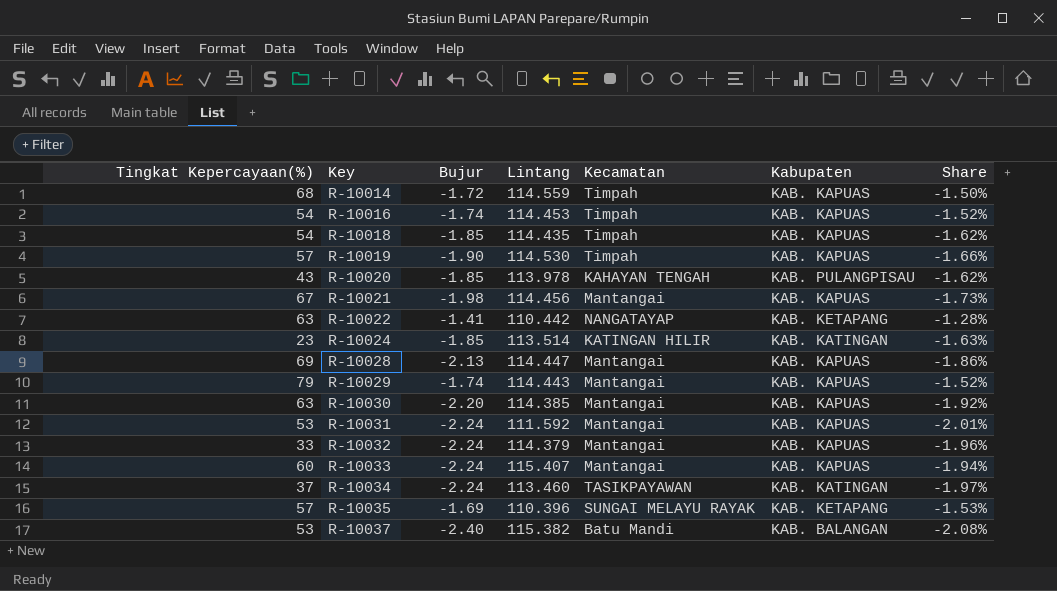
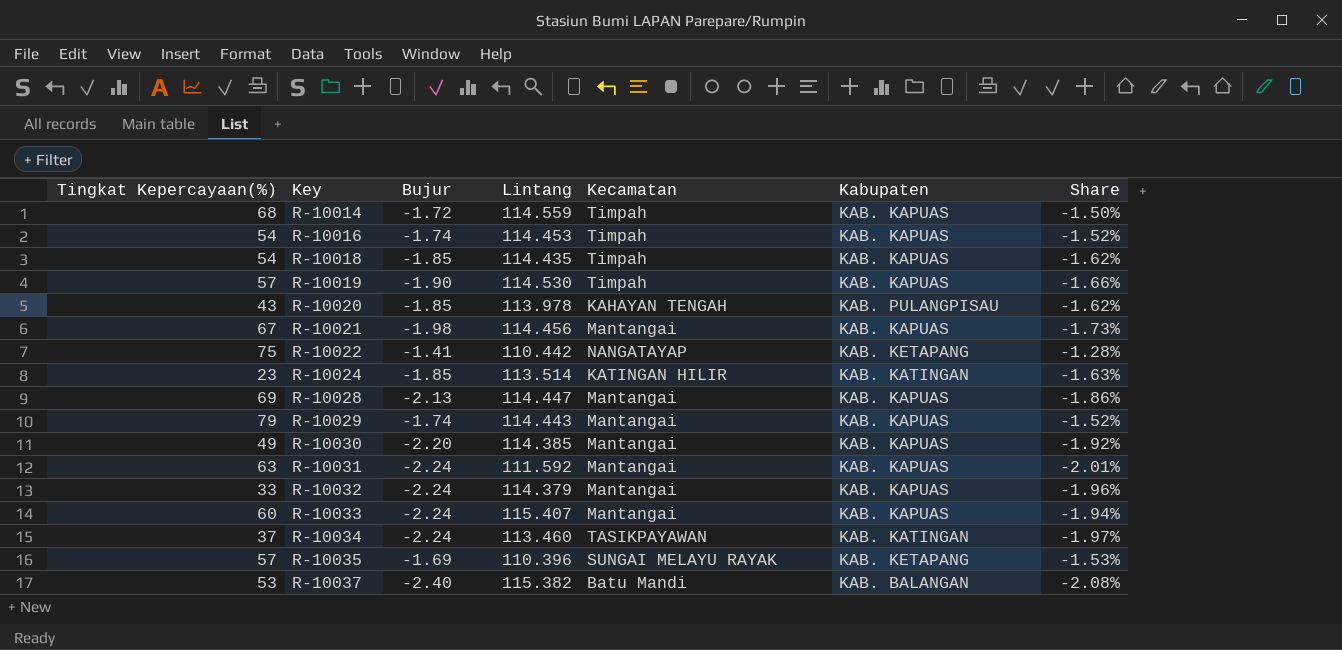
R-10022 | Tingkat Kepercayaan(%): 63 -> 75
R-10030 | Tingkat Kepercayaan(%): 63 -> 49
R-10031 | Tingkat Kepercayaan(%): 53 -> 63

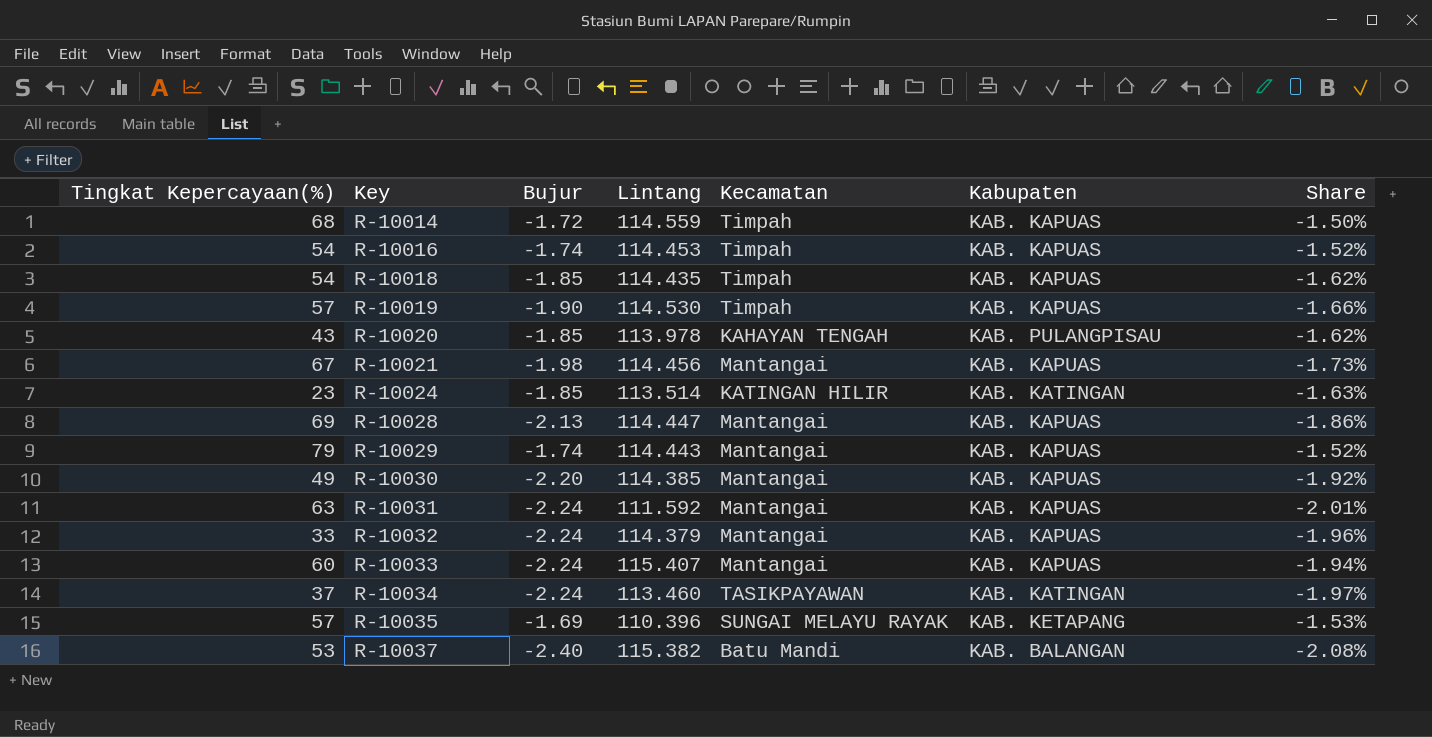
row R-10022: 75 | -1.41 | 110.442 | NANGATAYAP | KAB. KETAPANG | -1.28% -> none

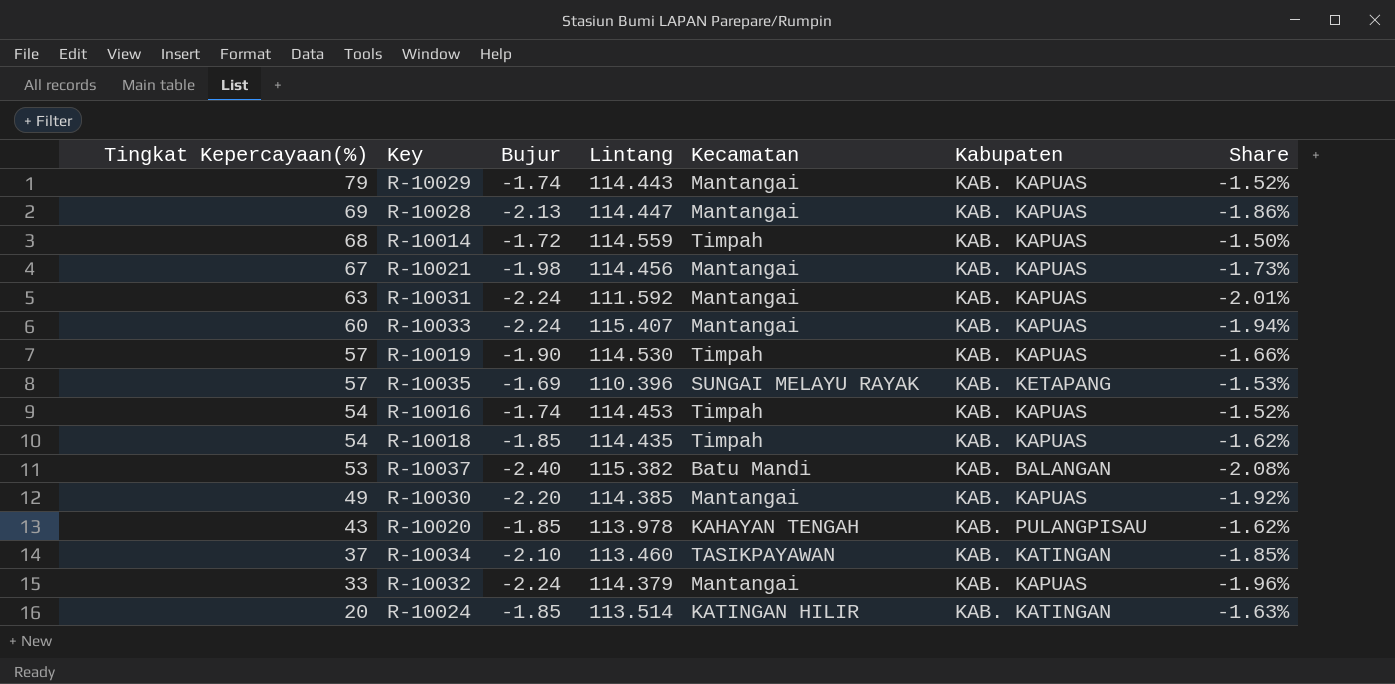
row order: Key ascending -> Tingkat Kepercayaan(%) descending
R-10034 | Bujur: -2.24 -> -2.10
R-10034 | Share: -1.97% -> -1.85%
R-10024 | Tingkat Kepercayaan(%): 23 -> 20

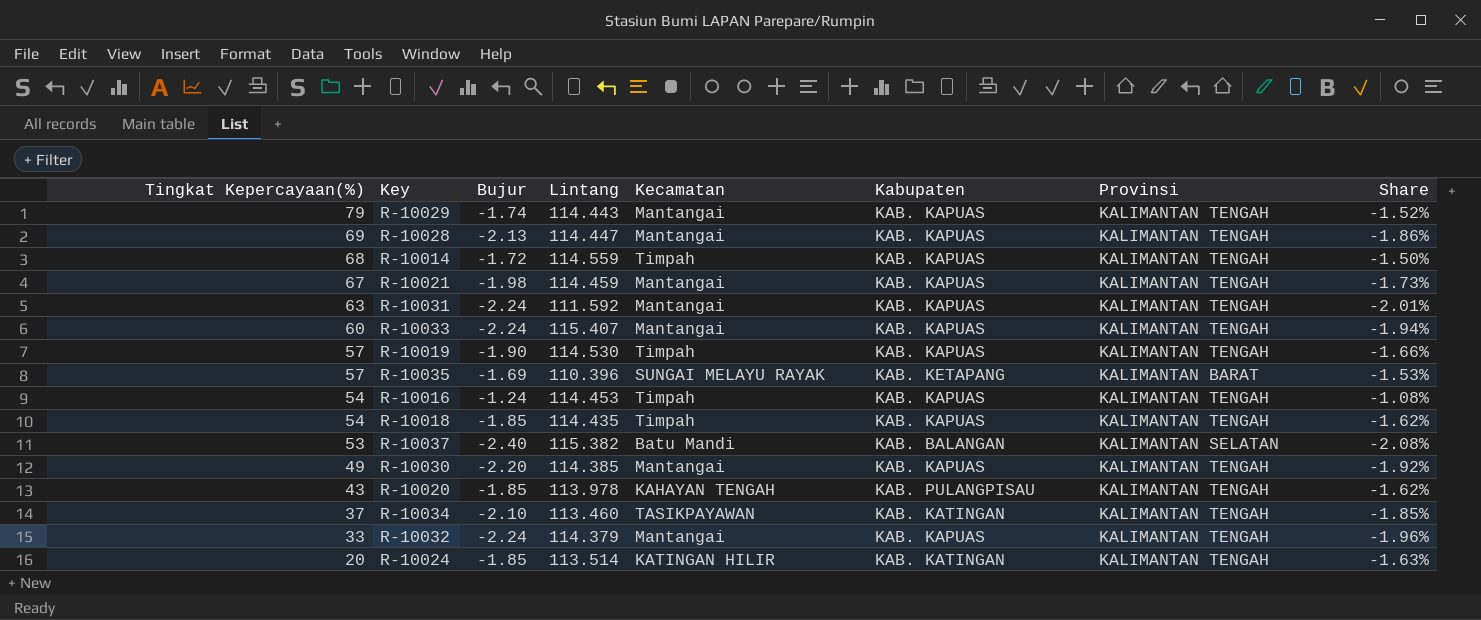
column Provinsi | position: none -> 7
R-10021 | Lintang: 114.456 -> 114.459
R-10016 | Bujur: -1.74 -> -1.24
R-10016 | Share: -1.52% -> -1.08%

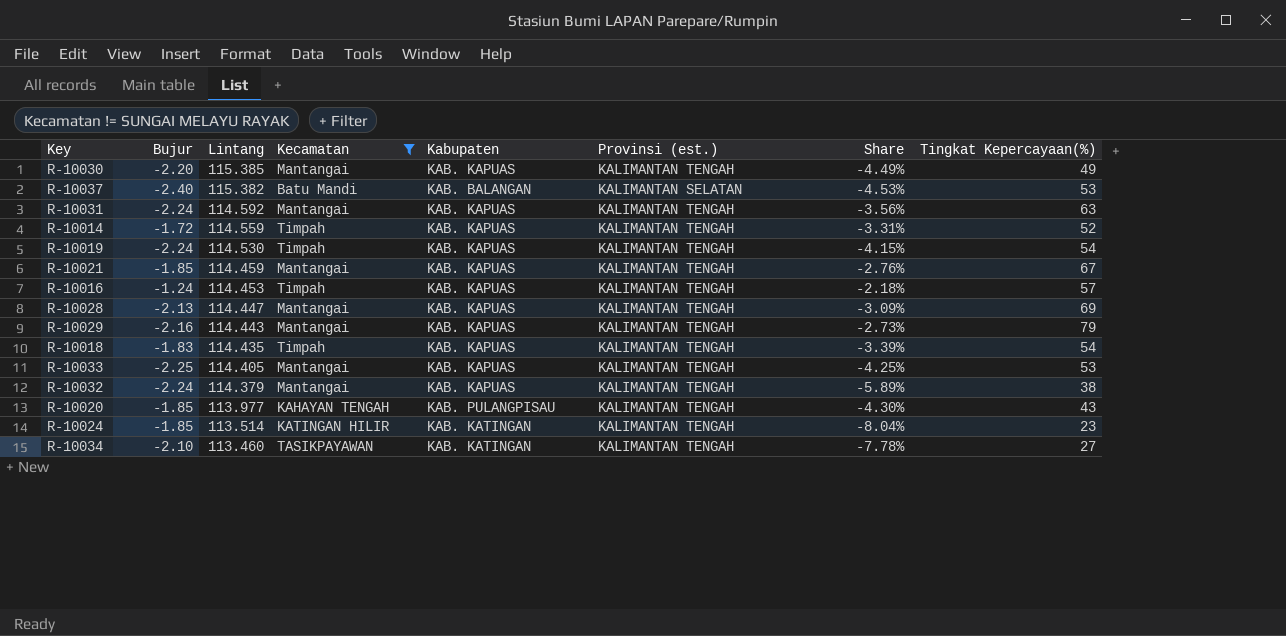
filter: none -> Kecamatan != SUNGAI MELAYU RAYAK
row order: Tingkat Kepercayaan(%) descending -> Lintang descending
column name: Provinsi -> Provinsi (est.)
column Share | formula: [Bujur] / [Lintang] -> [Bujur] / [Tingkat Kepercayaan(%)]
column Tingkat Kepercayaan(%) | position: 1 -> 8
R-10030 | Lintang: 114.385 -> 115.385
R-10031 | Lintang: 111.592 -> 114.592
R-10014 | Tingkat Kepercayaan(%): 68 -> 52
R-10019 | Bujur: -1.90 -> -2.24
R-10019 | Tingkat Kepercayaan(%): 57 -> 54
R-10021 | Bujur: -1.98 -> -1.85
R-10016 | Tingkat Kepercayaan(%): 54 -> 57
R-10029 | Bujur: -1.74 -> -2.16
R-10018 | Bujur: -1.85 -> -1.83
R-10033 | Bujur: -2.24 -> -2.25
R-10033 | Lintang: 115.407 -> 114.405
R-10033 | Tingkat Kepercayaan(%): 60 -> 53
R-10032 | Tingkat Kepercayaan(%): 33 -> 38
R-10020 | Lintang: 113.978 -> 113.977
R-10024 | Tingkat Kepercayaan(%): 20 -> 23
R-10034 | Tingkat Kepercayaan(%): 37 -> 27

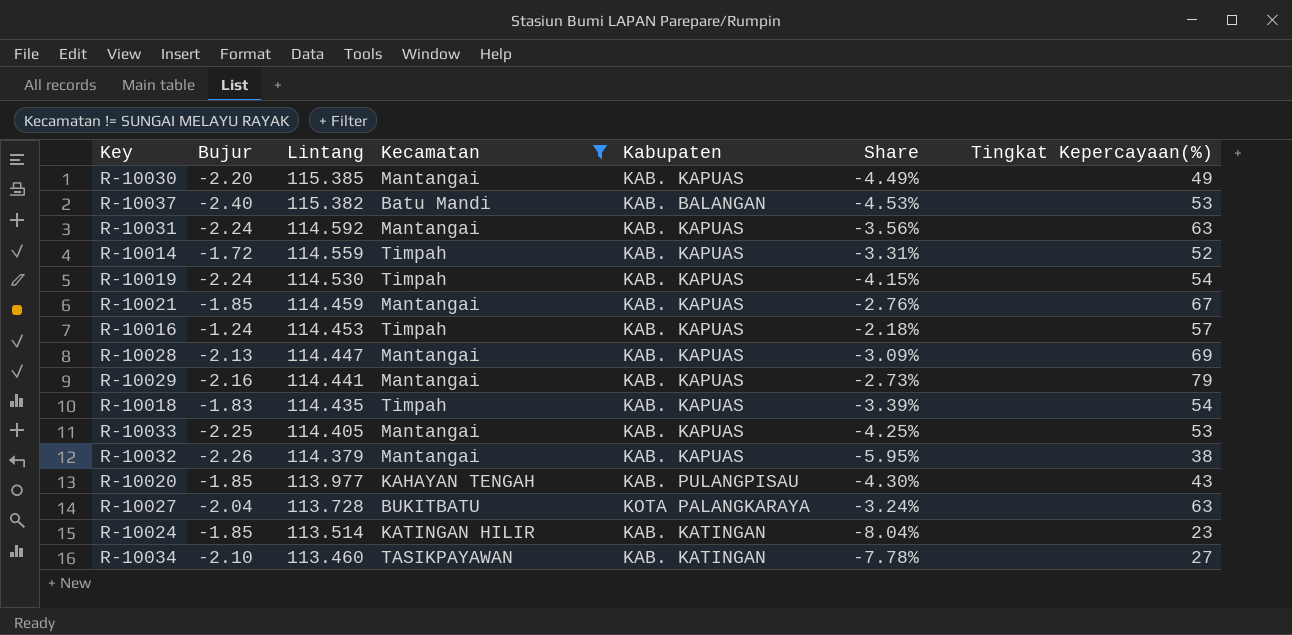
column Provinsi (est.) | position: 6 -> none
R-10029 | Lintang: 114.443 -> 114.441
R-10032 | Bujur: -2.24 -> -2.26
R-10032 | Share: -5.89% -> -5.95%
row R-10027: none -> -2.04 | 113.728 | BUKITBATU | KOTA PALANGKARAYA | -3.24% | 63

